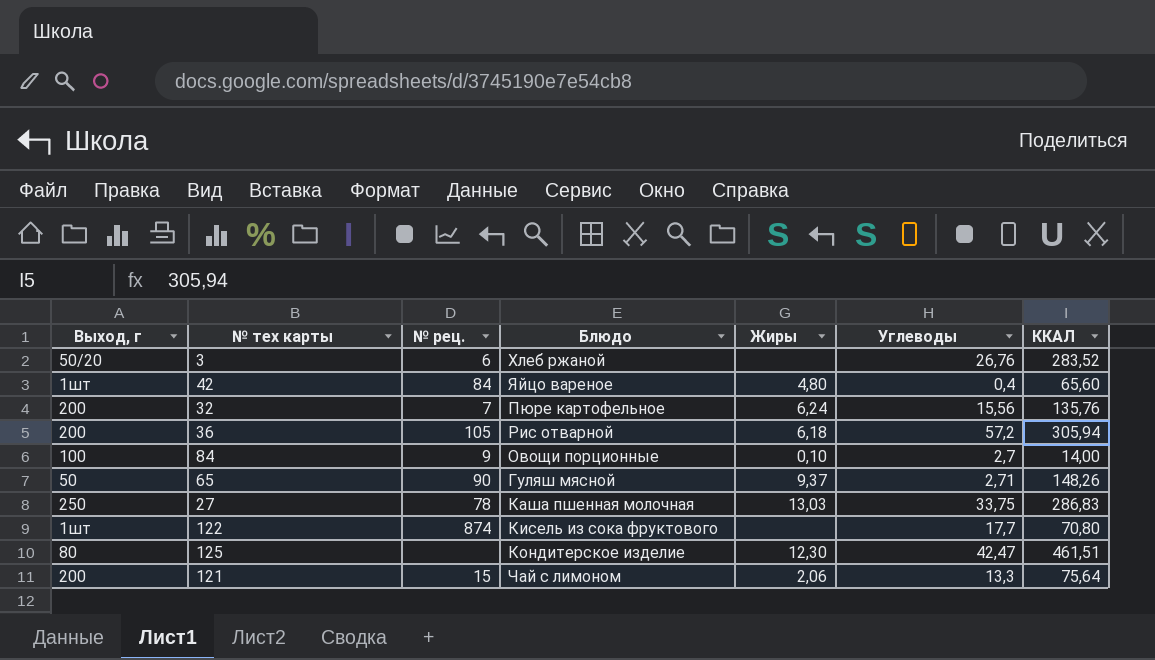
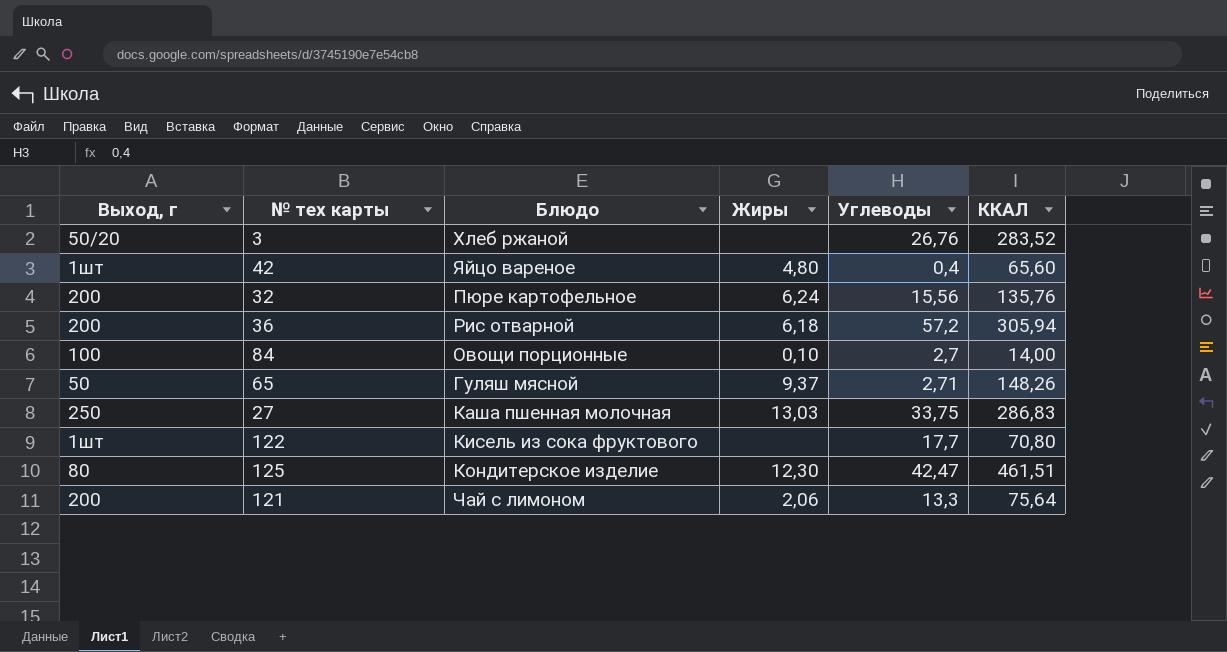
column № рец. | position: 3 -> none

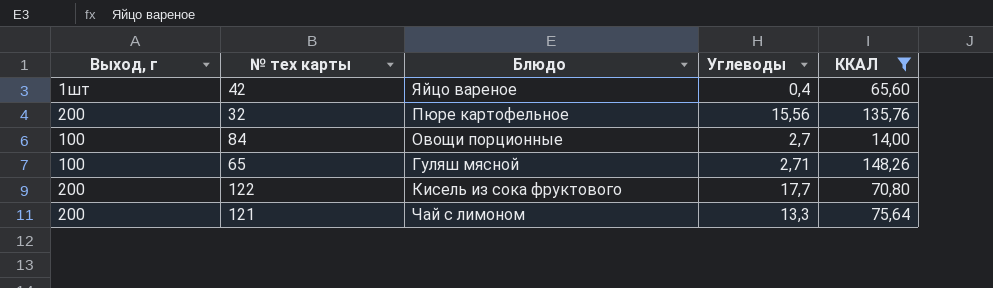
filter: none -> ККАЛ <= 148,26
column Жиры | position: 4 -> none
65 | Выход, г: 50 -> 100
122 | Выход, г: 1шт -> 200

